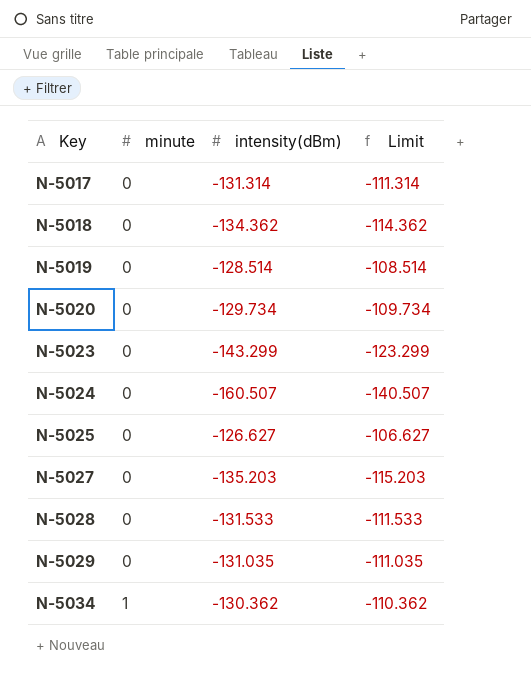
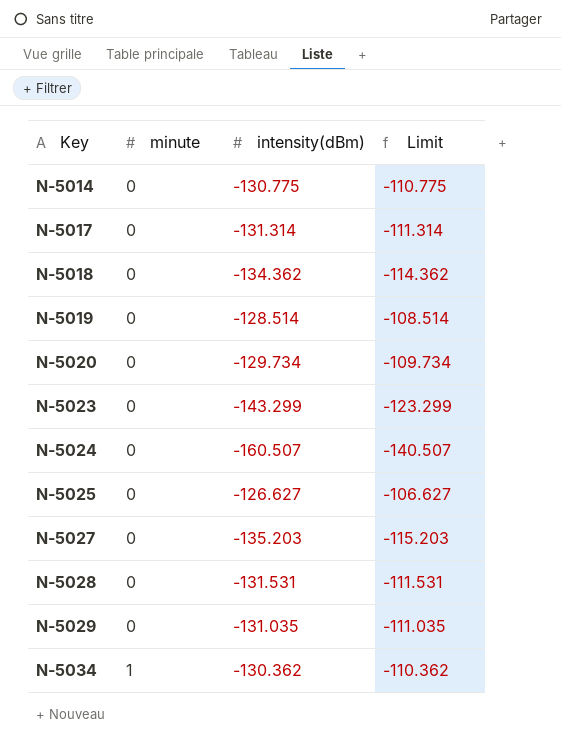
row N-5014: none -> 0 | -130.775 | -110.775
N-5028 | intensity(dBm): -131.533 -> -131.531
N-5028 | Limit: -111.533 -> -111.531

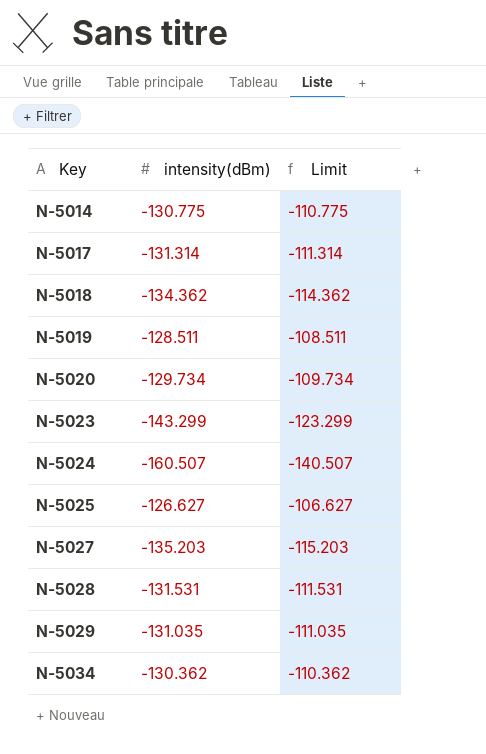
column minute | position: 2 -> none
N-5019 | intensity(dBm): -128.514 -> -128.511
N-5019 | Limit: -108.514 -> -108.511

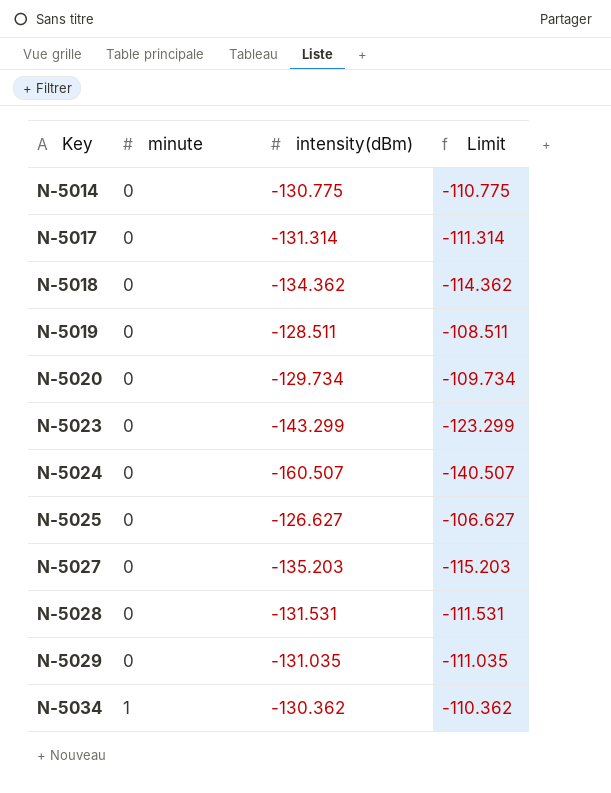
column minute | position: none -> 2

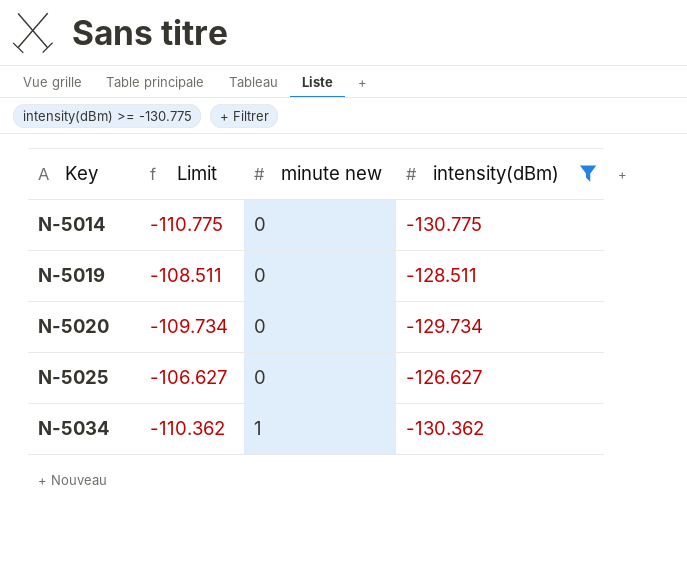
filter: none -> intensity(dBm) >= -130.775
column Limit | position: 4 -> 2
column name: minute -> minute new

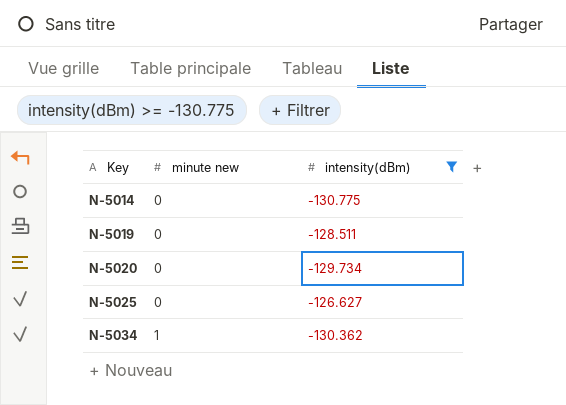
column Limit | formula: [intensity(dBm)] + 20 -> none

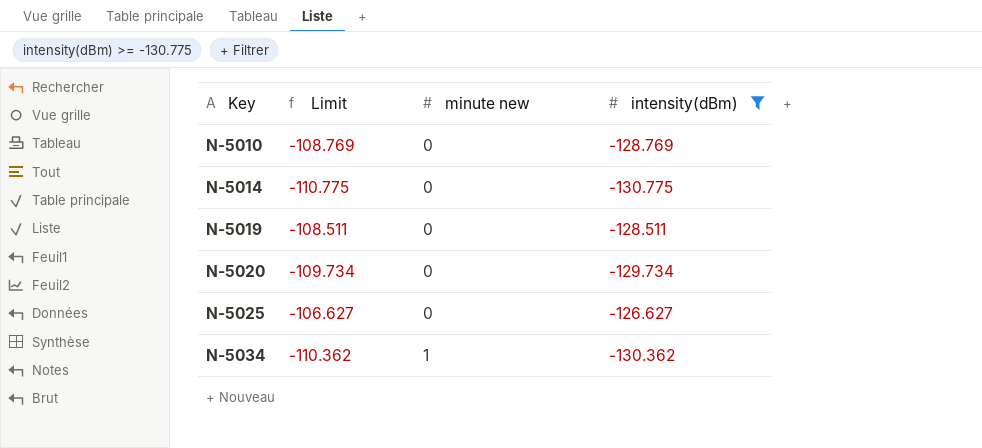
column Limit | formula: none -> [intensity(dBm)] + 20
row N-5010: none -> -108.769 | 0 | -128.769

